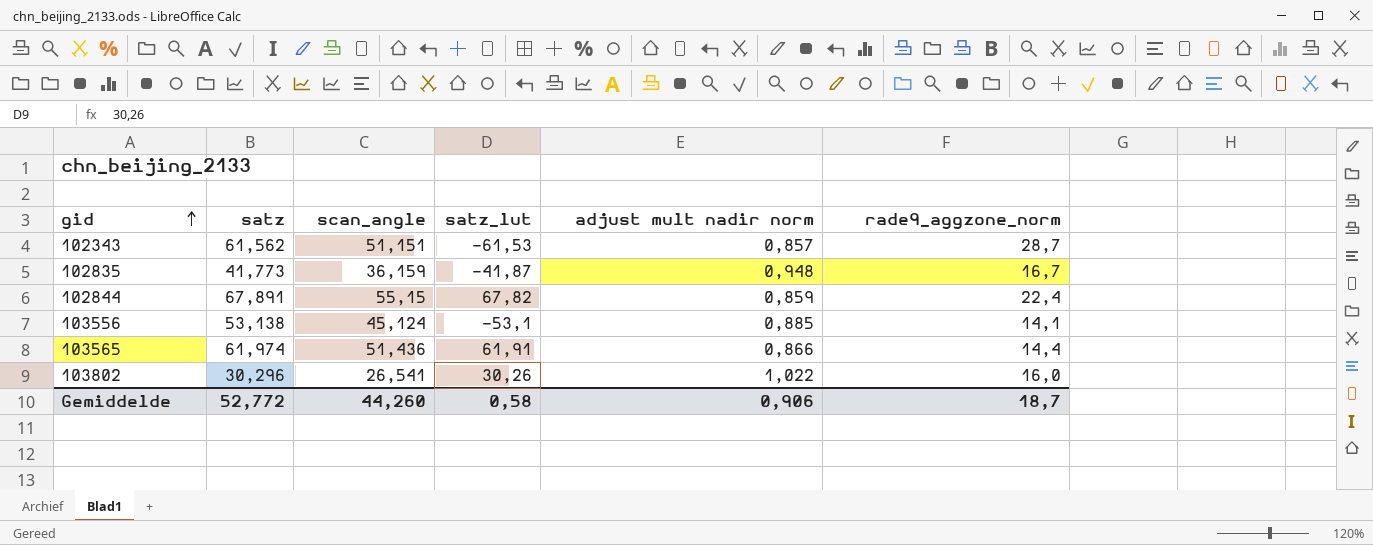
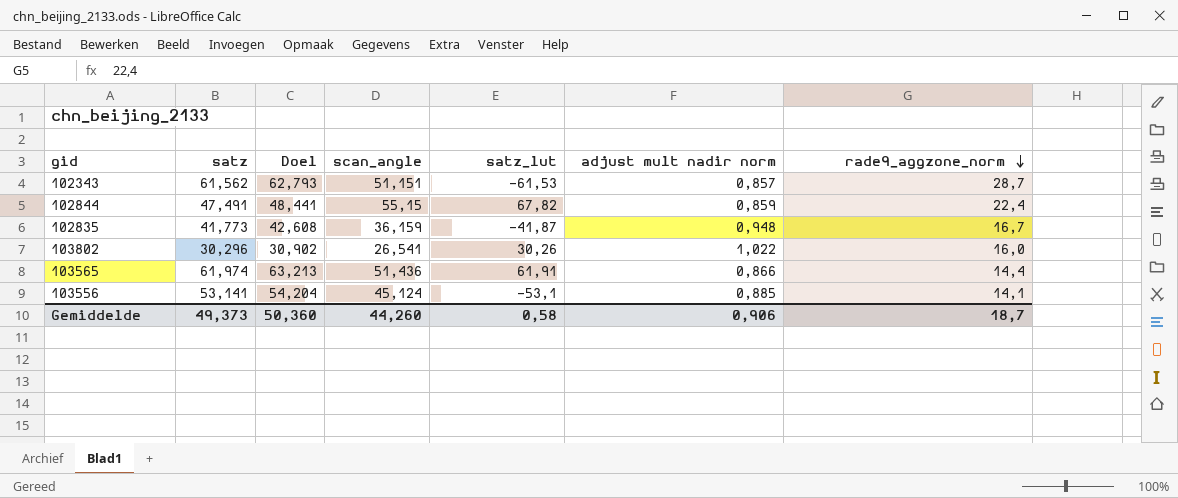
row order: gid ascending -> rade9_aggzone_norm descending
column Doel | formula: none -> [satz] * 1,02
102844 | satz: 67,891 -> 47,491
103556 | satz: 53,138 -> 53,141
Gemiddelde | satz: 52,772 -> 49,373

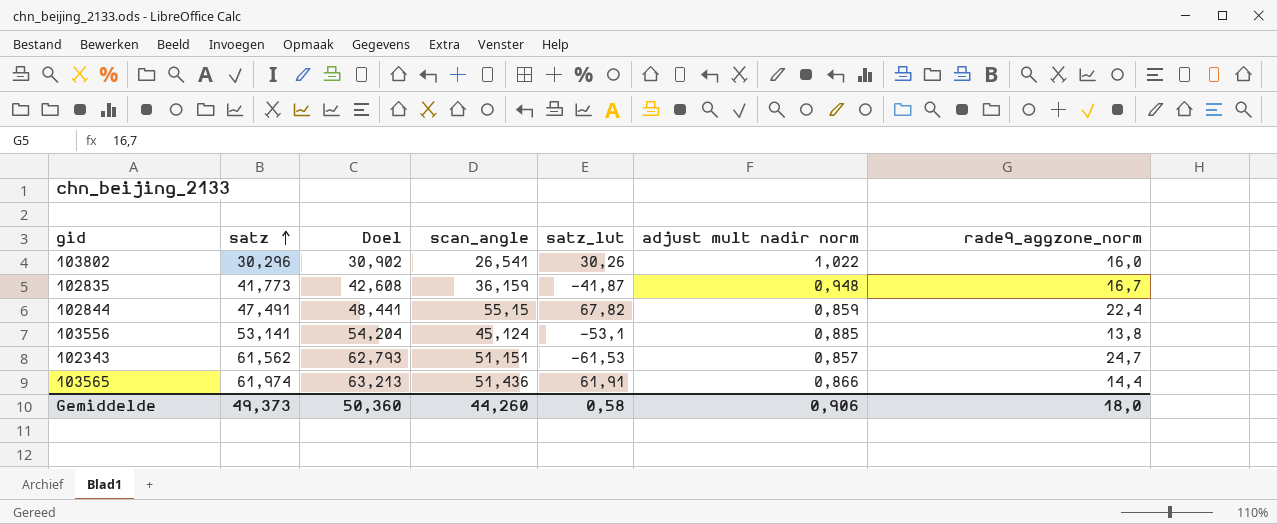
row order: rade9_aggzone_norm descending -> satz ascending
103556 | rade9_aggzone_norm: 14,1 -> 13,8
102343 | rade9_aggzone_norm: 28,7 -> 24,7
Gemiddelde | rade9_aggzone_norm: 18,7 -> 18,0

